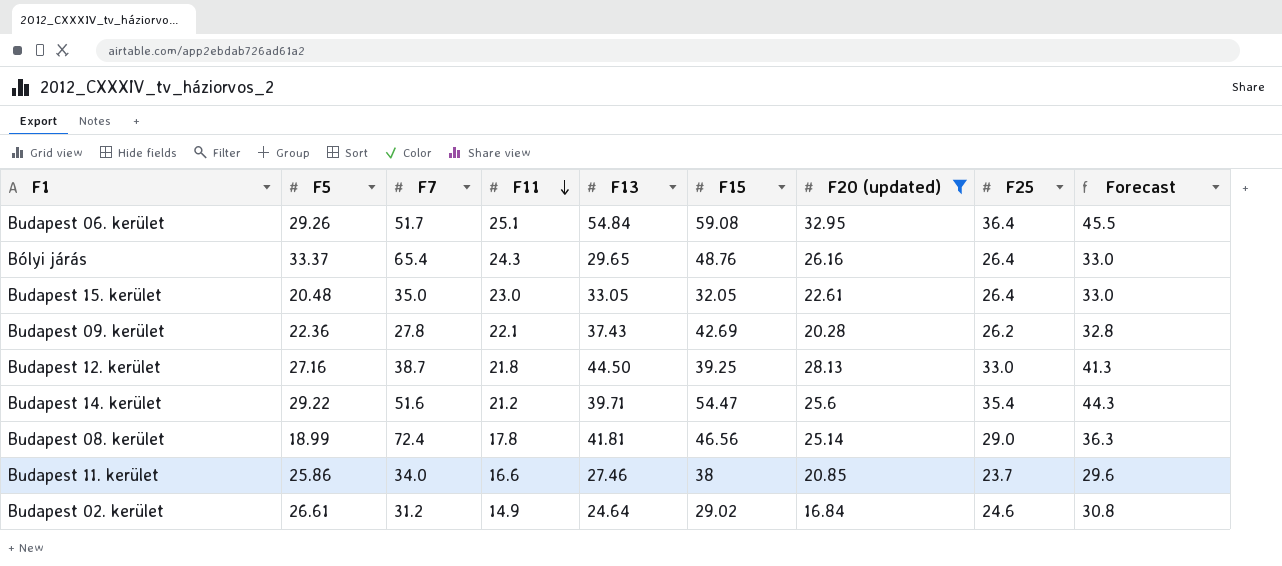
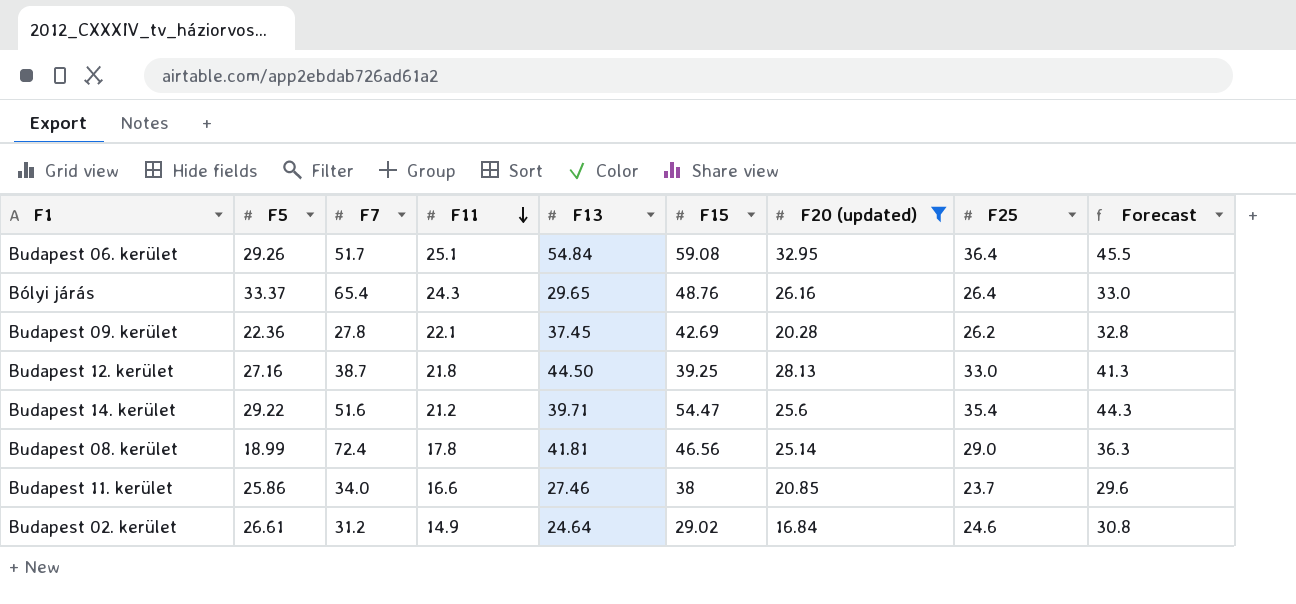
row Budapest 15. kerület: 20.48 | 35.0 | 23.0 | 33.05 | 32.05 | 22.61 | 26.4 | 33.0 -> none
Budapest 09. kerület | F13: 37.43 -> 37.45

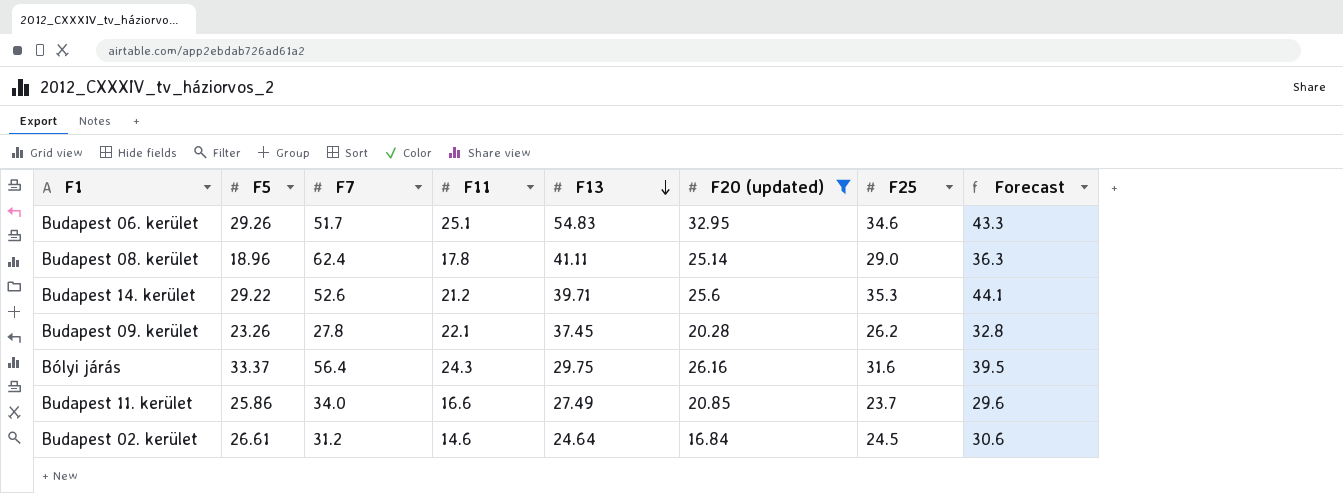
row order: F11 descending -> F13 descending
column F15 | position: 6 -> none
row Budapest 12. kerület: 27.16 | 38.7 | 21.8 | 44.50 | 39.25 | 28.13 | 33.0 | 41.3 -> none
Budapest 06. kerület | F13: 54.84 -> 54.83
Budapest 06. kerület | F25: 36.4 -> 34.6
Budapest 06. kerület | Forecast: 45.5 -> 43.3
Budapest 08. kerület | F5: 18.99 -> 18.96
Budapest 08. kerület | F7: 72.4 -> 62.4
Budapest 08. kerület | F13: 41.81 -> 41.11
Budapest 14. kerület | F7: 51.6 -> 52.6
Budapest 14. kerület | F25: 35.4 -> 35.3
Budapest 14. kerület | Forecast: 44.3 -> 44.1
Budapest 09. kerület | F5: 22.36 -> 23.26
Bólyi járás | F7: 65.4 -> 56.4
Bólyi járás | F13: 29.65 -> 29.75
Bólyi járás | F25: 26.4 -> 31.6
Bólyi járás | Forecast: 33.0 -> 39.5
Budapest 11. kerület | F13: 27.46 -> 27.49
Budapest 02. kerület | F11: 14.9 -> 14.6
Budapest 02. kerület | F25: 24.6 -> 24.5
Budapest 02. kerület | Forecast: 30.8 -> 30.6

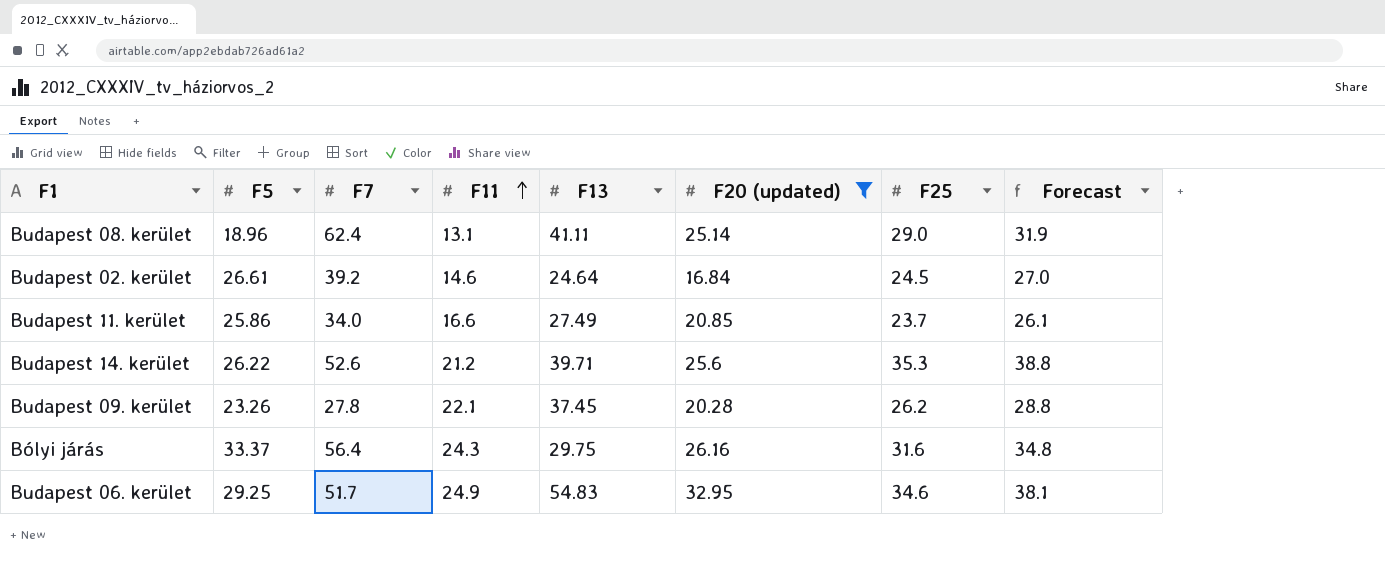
row order: F13 descending -> F11 ascending
column Forecast | formula: [F25] * 1.25 -> [F25] * 1.1
Budapest 08. kerület | F11: 17.8 -> 13.1
Budapest 02. kerület | F7: 31.2 -> 39.2
Budapest 14. kerület | F5: 29.22 -> 26.22
Budapest 06. kerület | F5: 29.26 -> 29.25
Budapest 06. kerület | F11: 25.1 -> 24.9

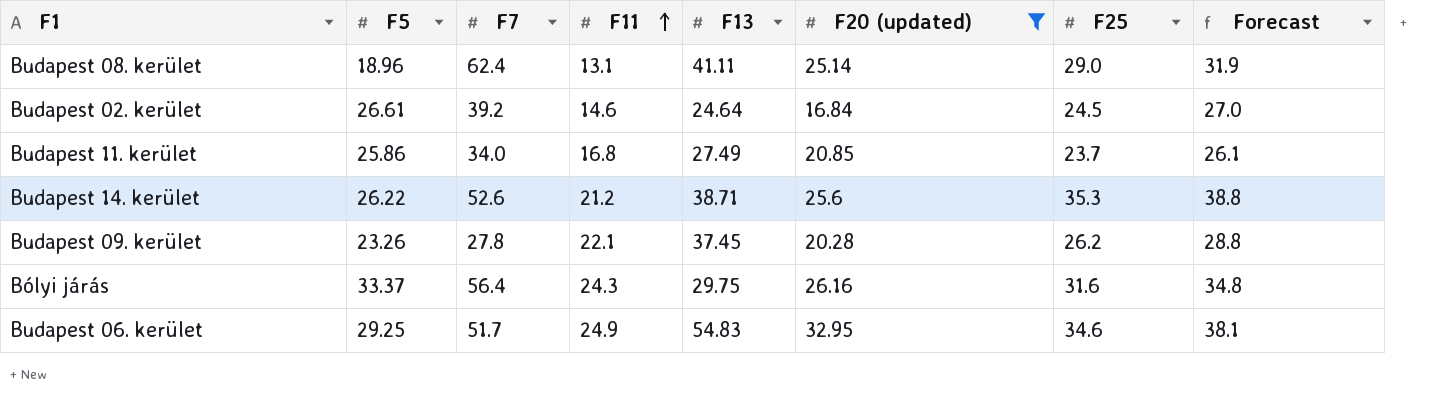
Budapest 11. kerület | F11: 16.6 -> 16.8
Budapest 14. kerület | F13: 39.71 -> 38.71

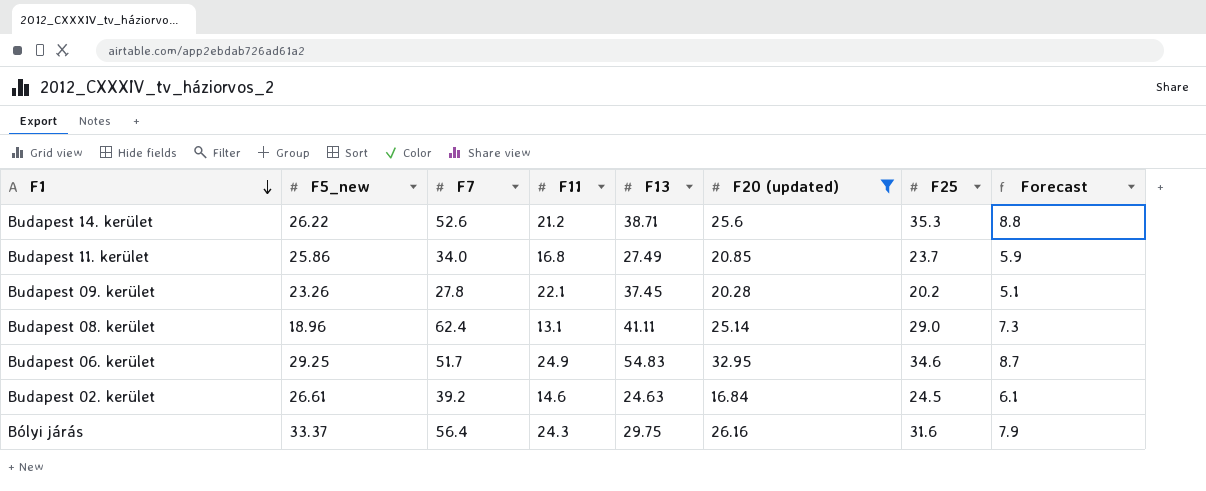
row order: F11 ascending -> F1 descending
column name: F5 -> F5_new
column Forecast | formula: [F25] * 1.1 -> [F25] * 0.25
Budapest 09. kerület | F25: 26.2 -> 20.2
Budapest 02. kerület | F13: 24.64 -> 24.63

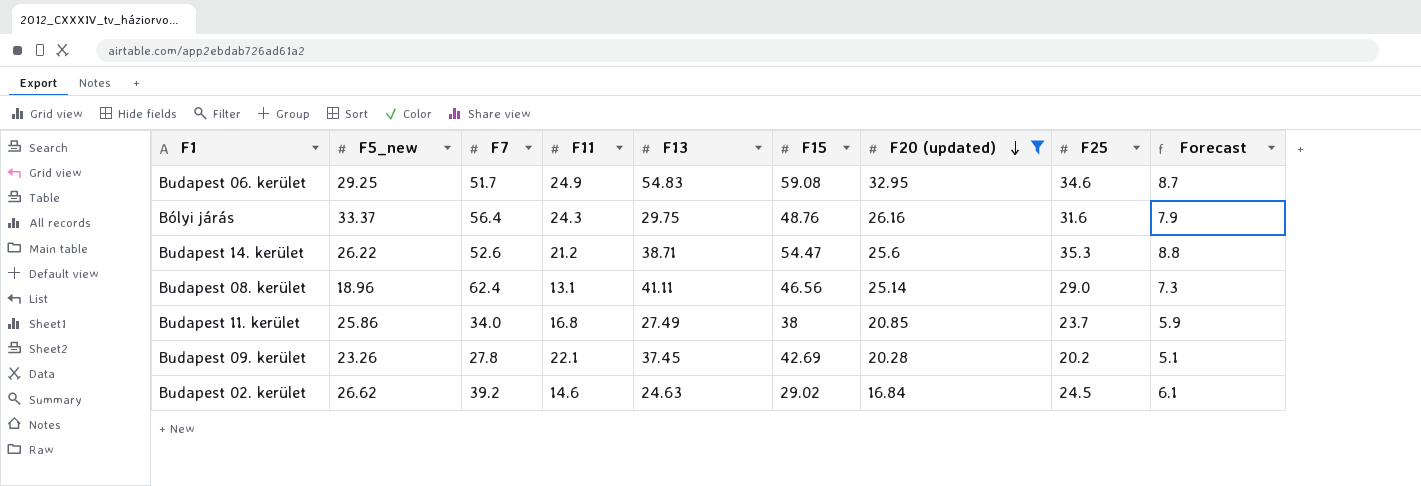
row order: F1 descending -> F20 (updated) descending
column F15 | position: none -> 6
Budapest 02. kerület | F5_new: 26.61 -> 26.62

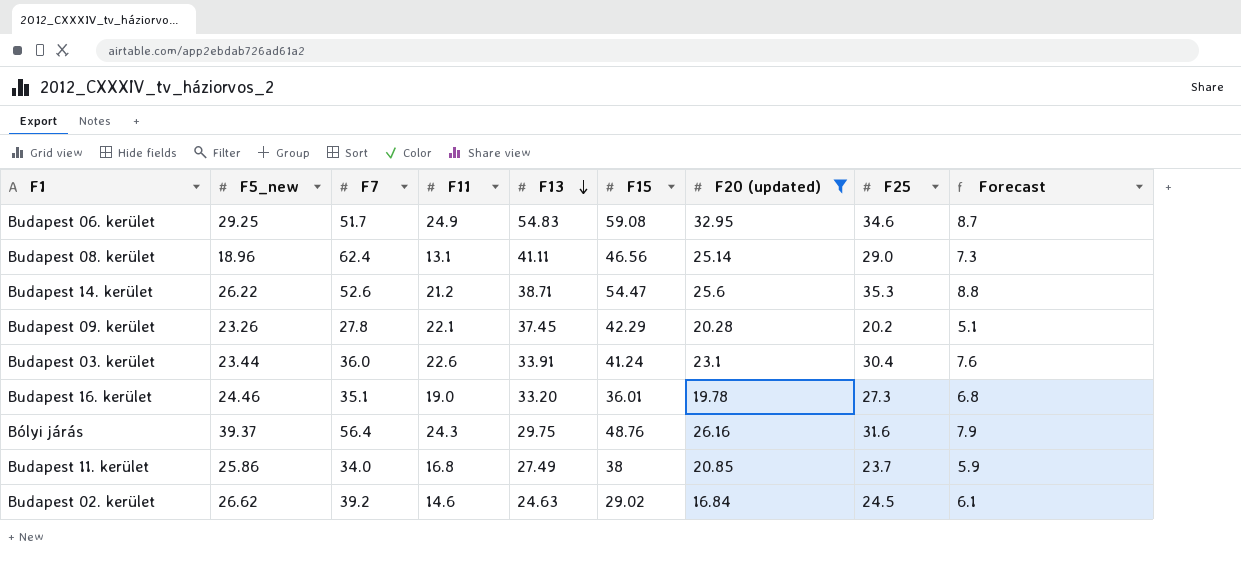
row order: F20 (updated) descending -> F13 descending
Budapest 09. kerület | F15: 42.69 -> 42.29
row Budapest 03. kerület: none -> 23.44 | 36.0 | 22.6 | 33.91 | 41.24 | 23.1 | 30.4 | 7.6
row Budapest 16. kerület: none -> 24.46 | 35.1 | 19.0 | 33.20 | 36.01 | 19.78 | 27.3 | 6.8
Bólyi járás | F5_new: 33.37 -> 39.37

